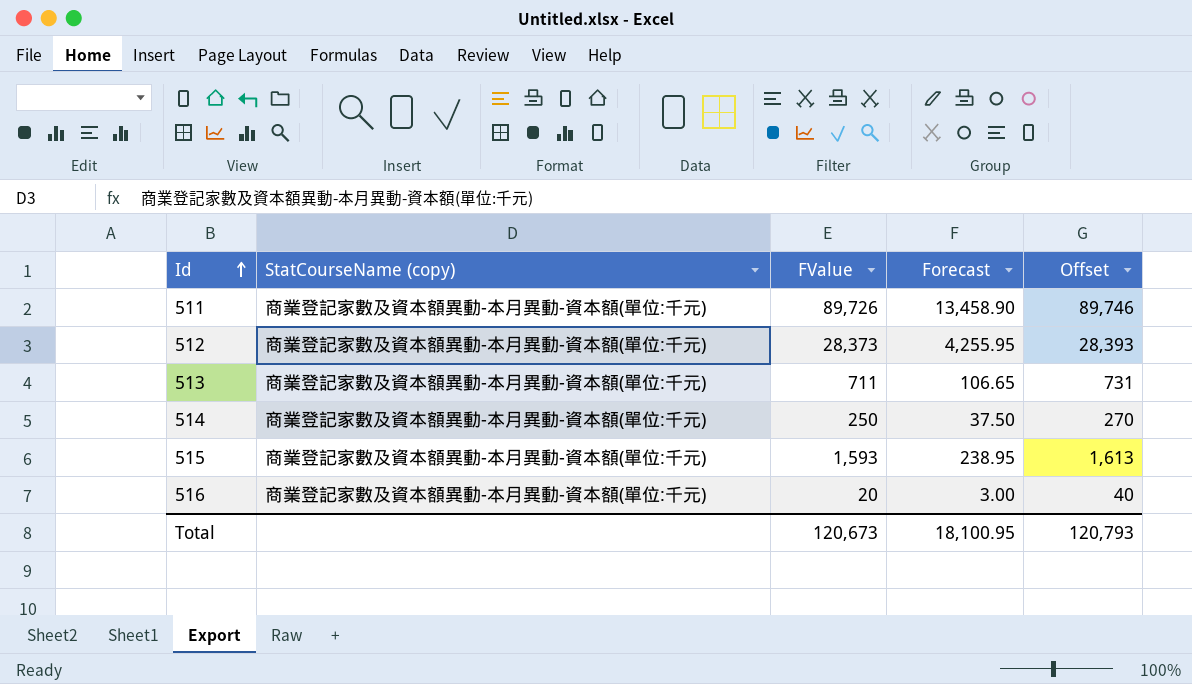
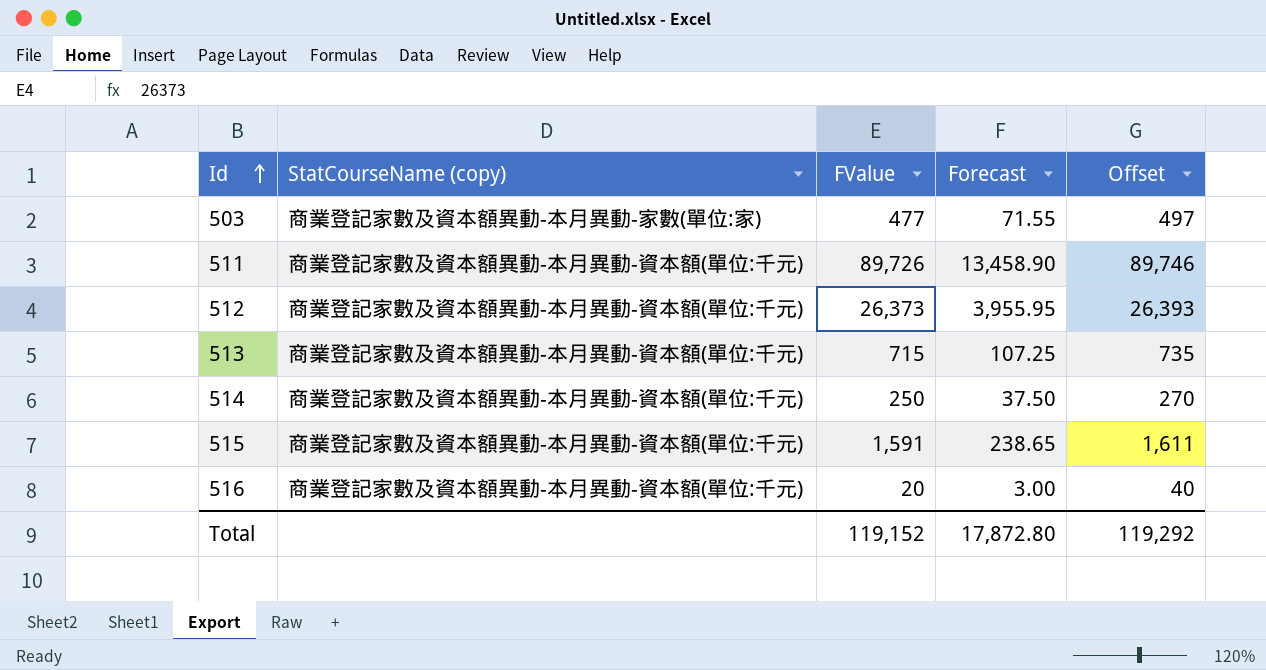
row 503: none -> 商業登記家數及資本額異動-本月異動-家數(單位:家) | 477 | 71.55 | 497
512 | FValue: 28,373 -> 26,373
512 | Forecast: 4,255.95 -> 3,955.95
512 | Offset: 28,393 -> 26,393
513 | FValue: 711 -> 715
513 | Forecast: 106.65 -> 107.25
513 | Offset: 731 -> 735
515 | FValue: 1,593 -> 1,591
515 | Forecast: 238.95 -> 238.65
515 | Offset: 1,613 -> 1,611
Total | FValue: 120,673 -> 119,152
Total | Forecast: 18,100.95 -> 17,872.80
Total | Offset: 120,793 -> 119,292

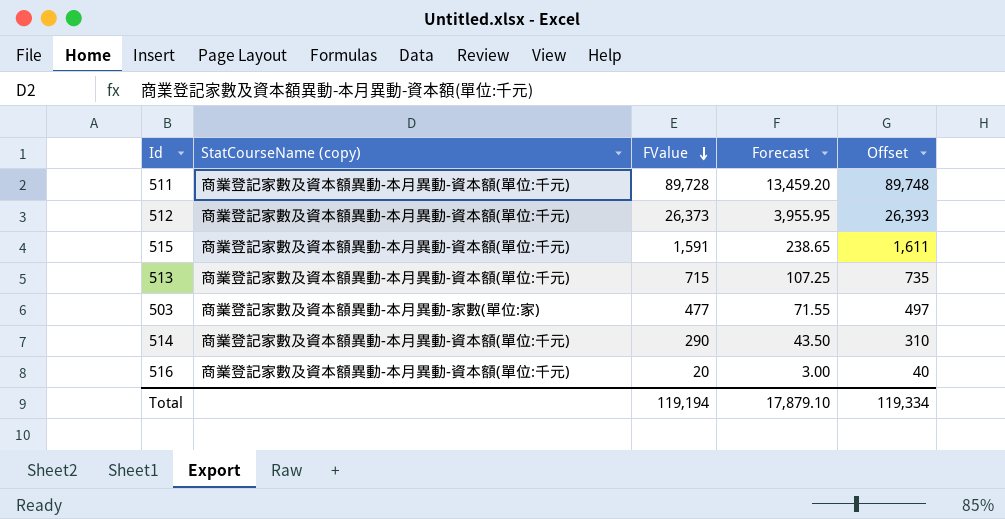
row order: Id ascending -> FValue descending
511 | FValue: 89,726 -> 89,728
511 | Forecast: 13,458.90 -> 13,459.20
511 | Offset: 89,746 -> 89,748
514 | FValue: 250 -> 290
514 | Forecast: 37.50 -> 43.50
514 | Offset: 270 -> 310
Total | FValue: 119,152 -> 119,194
Total | Forecast: 17,872.80 -> 17,879.10
Total | Offset: 119,292 -> 119,334

